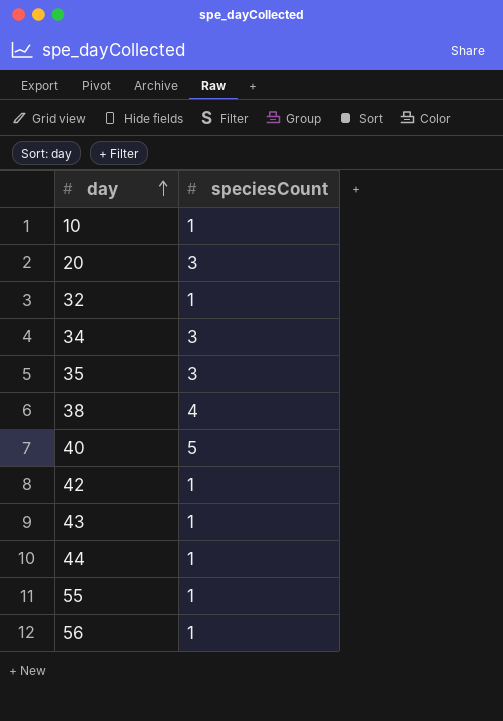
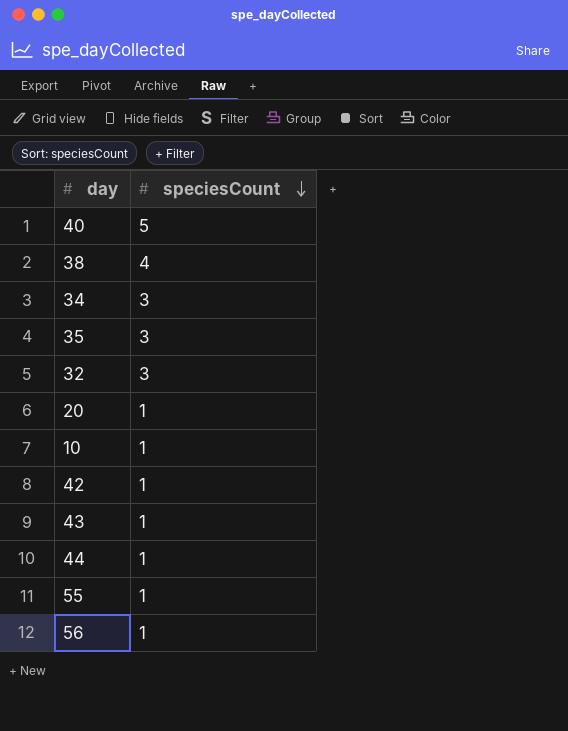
row order: day ascending -> speciesCount descending
32 | speciesCount: 1 -> 3
20 | speciesCount: 3 -> 1

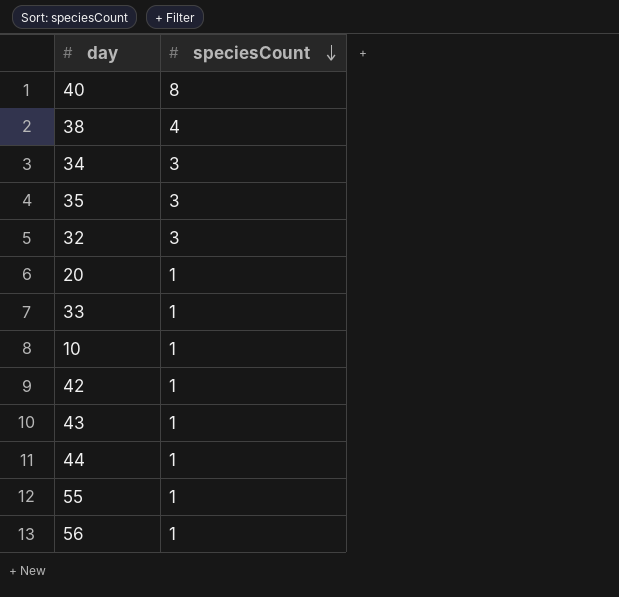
40 | speciesCount: 5 -> 8
row 33: none -> 1

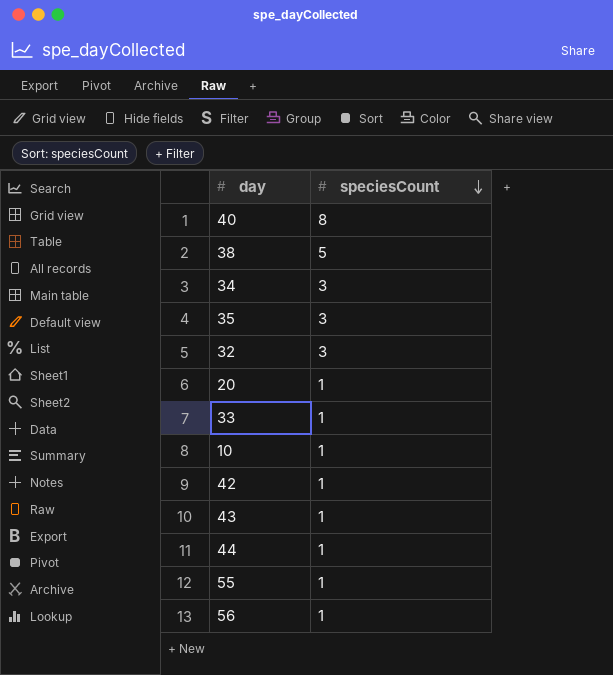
38 | speciesCount: 4 -> 5

